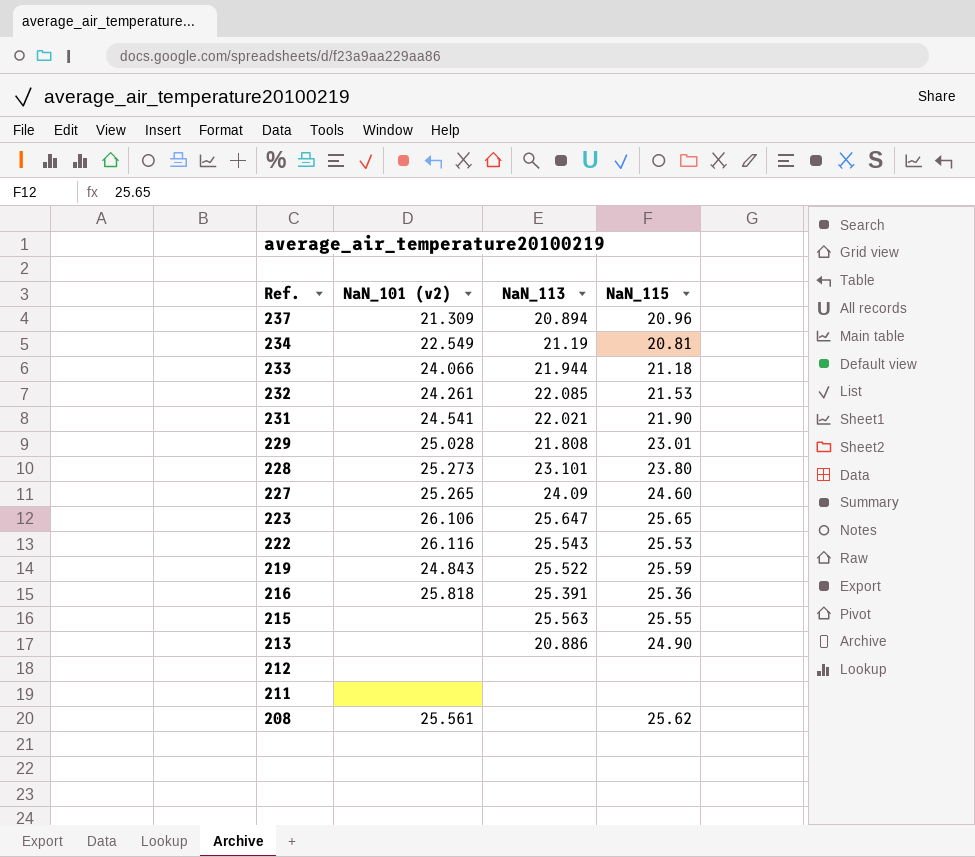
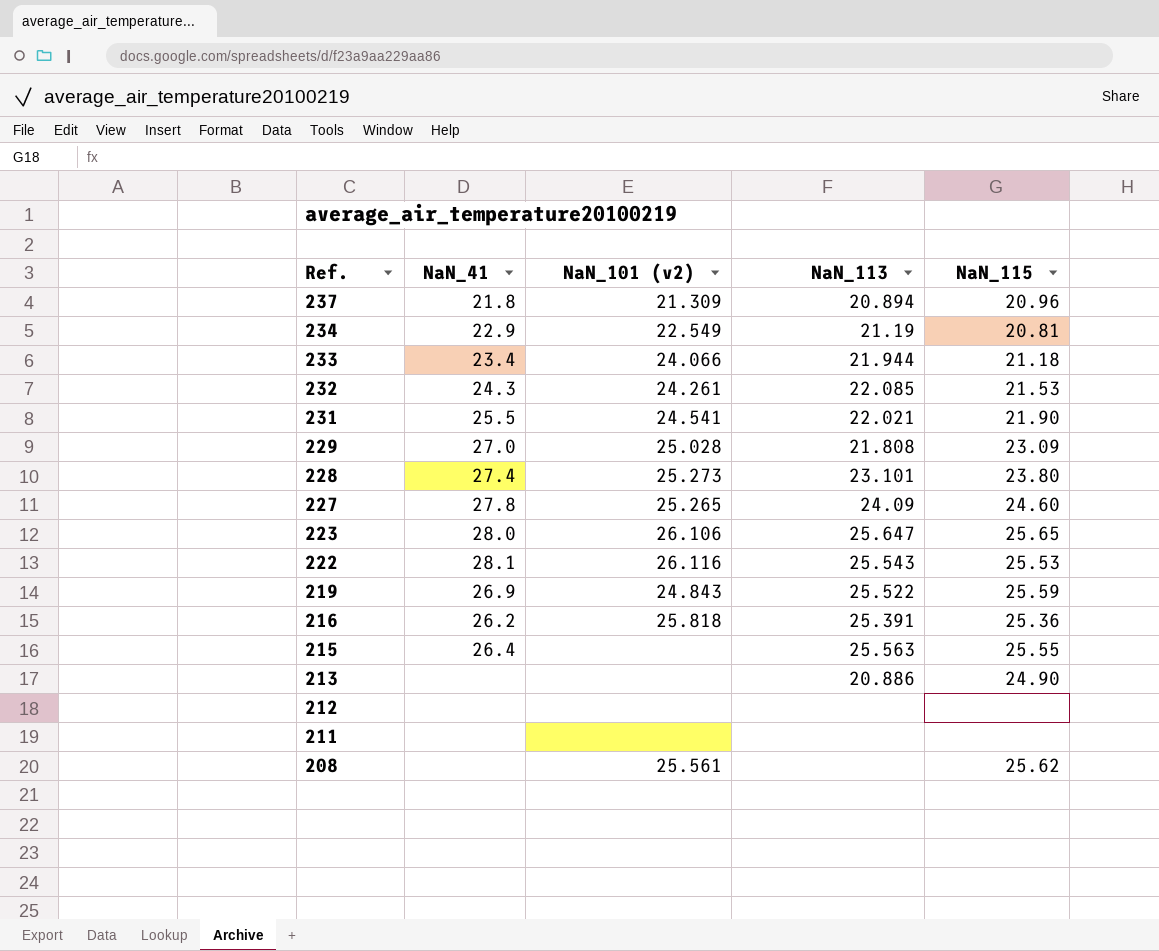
column NaN_41 | position: none -> 2
229 | NaN_115: 23.01 -> 23.09

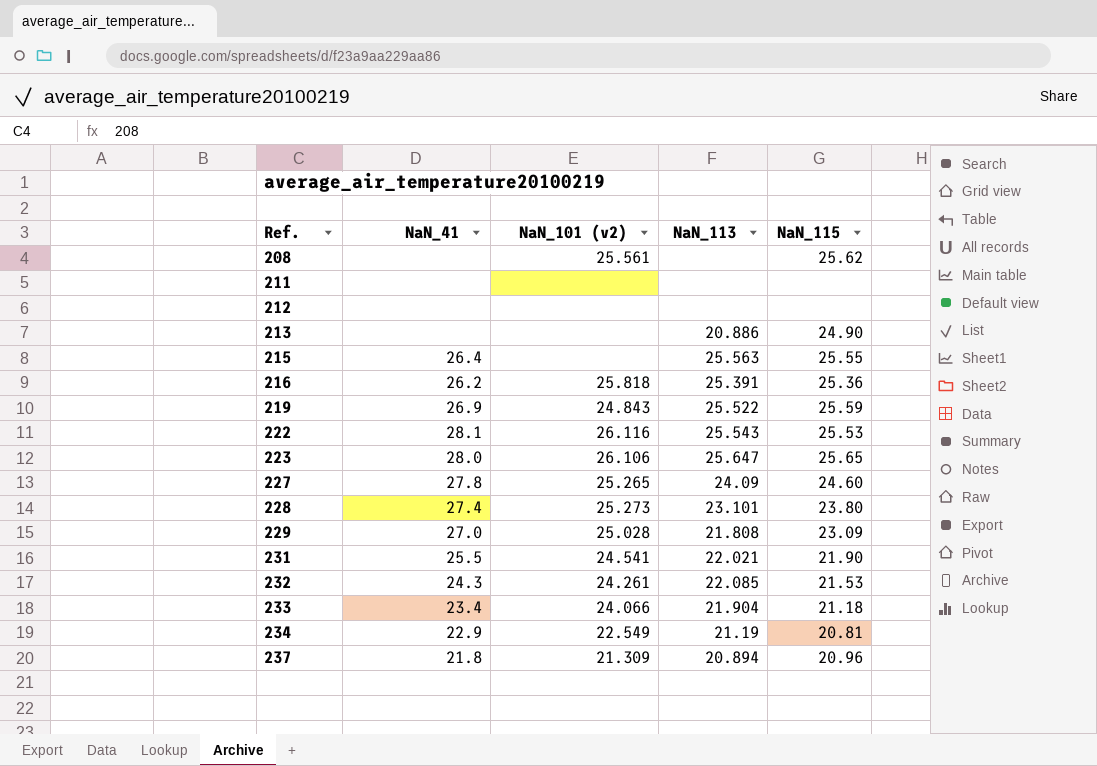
row order: Ref. descending -> Ref. ascending
233 | NaN_113: 21.944 -> 21.904

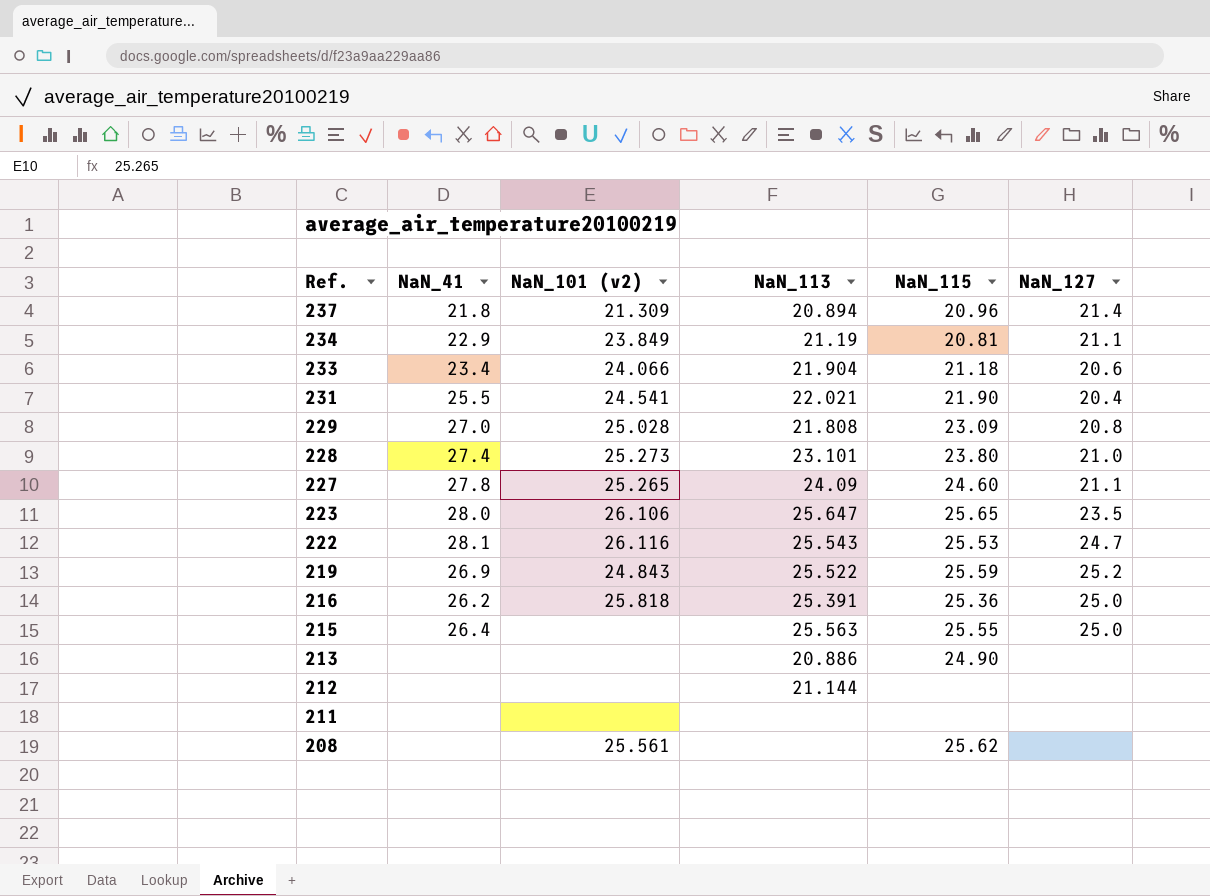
row order: Ref. ascending -> Ref. descending
column NaN_127 | position: none -> 6
row 232: 24.3 | 24.261 | 22.085 | 21.53 -> none
234 | NaN_101 (v2): 22.549 -> 23.849
212 | NaN_113: none -> 21.144

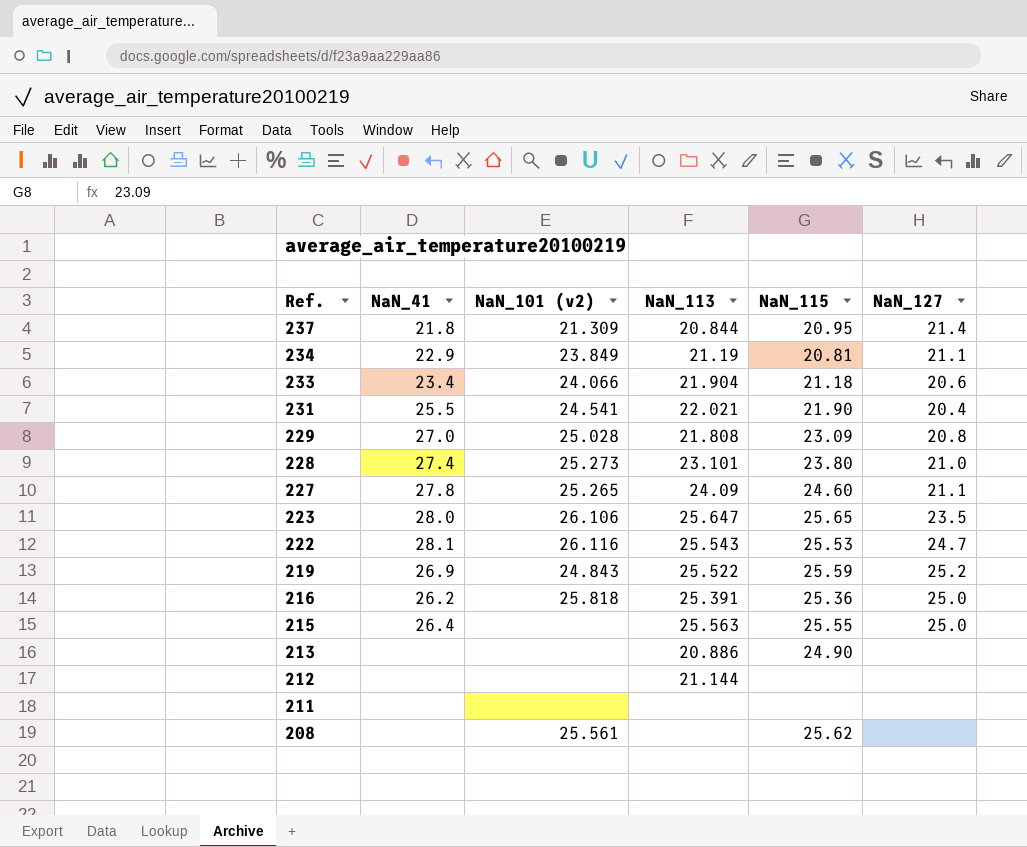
237 | NaN_113: 20.894 -> 20.844
237 | NaN_115: 20.96 -> 20.95

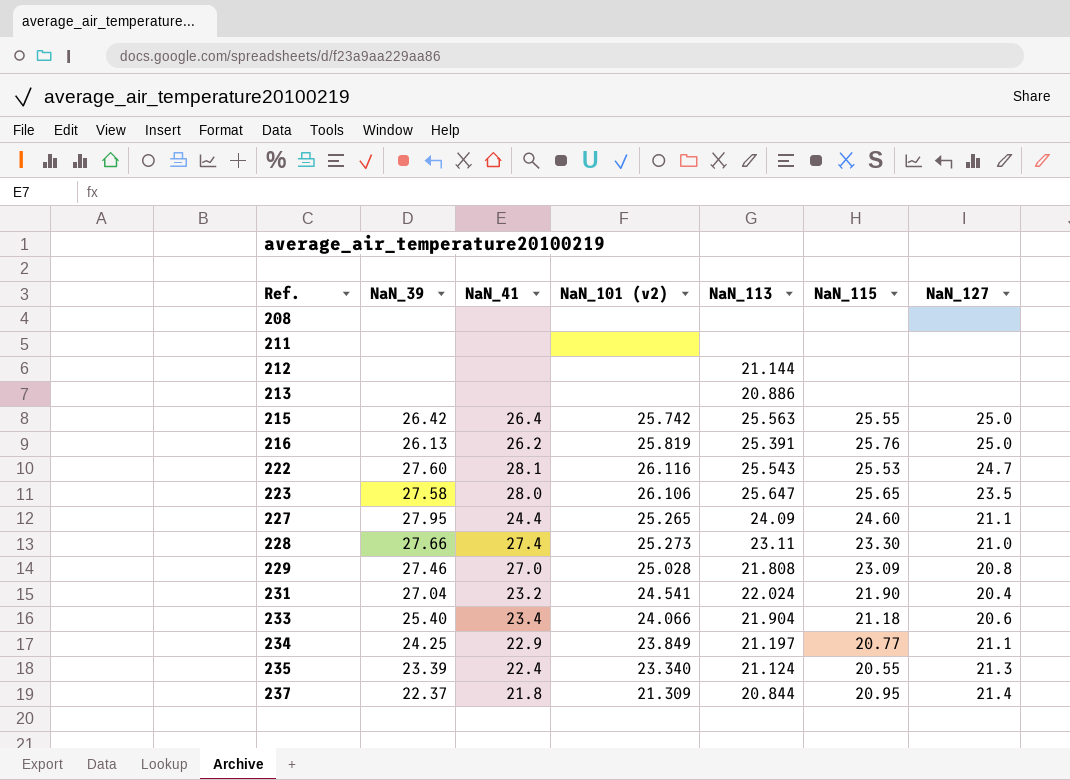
row order: Ref. descending -> Ref. ascending
column NaN_39 | position: none -> 2
row 219: 26.9 | 24.843 | 25.522 | 25.59 | 25.2 -> none
208 | NaN_101 (v2): 25.561 -> none
208 | NaN_115: 25.62 -> none
213 | NaN_115: 24.90 -> none
215 | NaN_101 (v2): none -> 25.742
216 | NaN_101 (v2): 25.818 -> 25.819
216 | NaN_115: 25.36 -> 25.76
227 | NaN_41: 27.8 -> 24.4
228 | NaN_113: 23.101 -> 23.11
228 | NaN_115: 23.80 -> 23.30
231 | NaN_41: 25.5 -> 23.2
231 | NaN_113: 22.021 -> 22.024
234 | NaN_113: 21.19 -> 21.197
234 | NaN_115: 20.81 -> 20.77
row 235: none -> 23.39 | 22.4 | 23.340 | 21.124 | 20.55 | 21.3

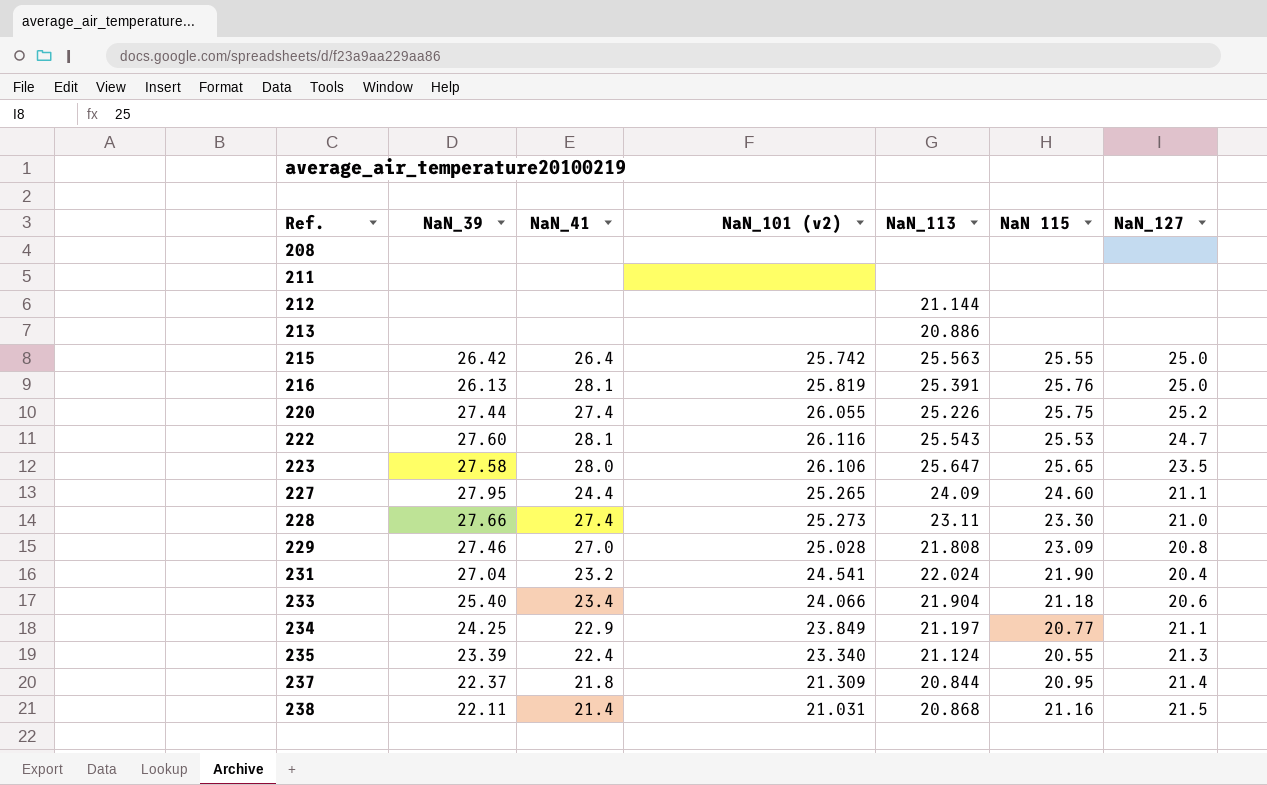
column name: NaN_115 -> NaN 115
216 | NaN_41: 26.2 -> 28.1
row 220: none -> 27.44 | 27.4 | 26.055 | 25.226 | 25.75 | 25.2
row 238: none -> 22.11 | 21.4 | 21.031 | 20.868 | 21.16 | 21.5

